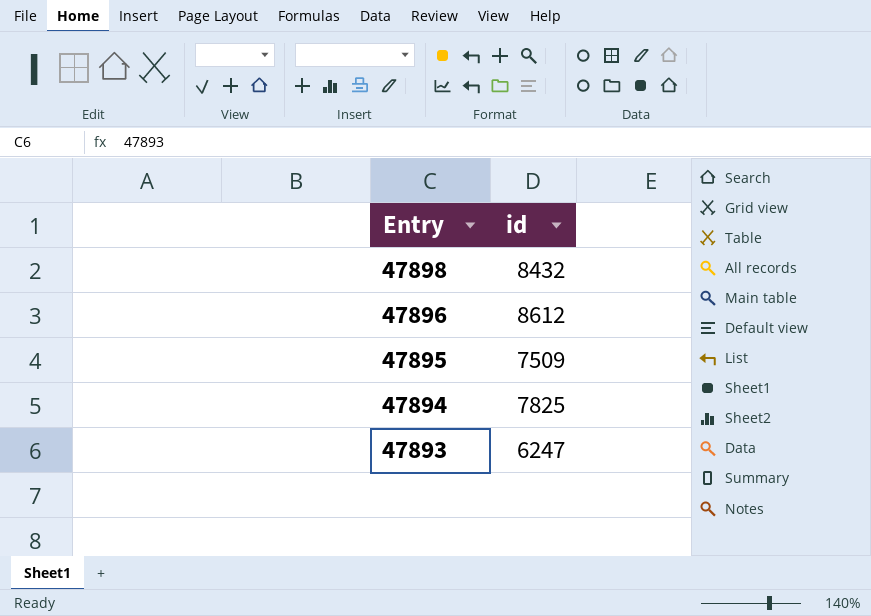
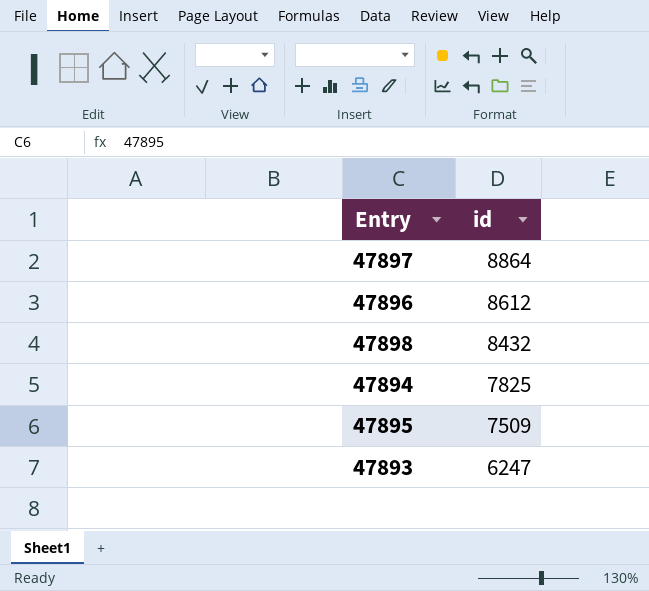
row order: Entry descending -> id descending
row 47897: none -> 8864

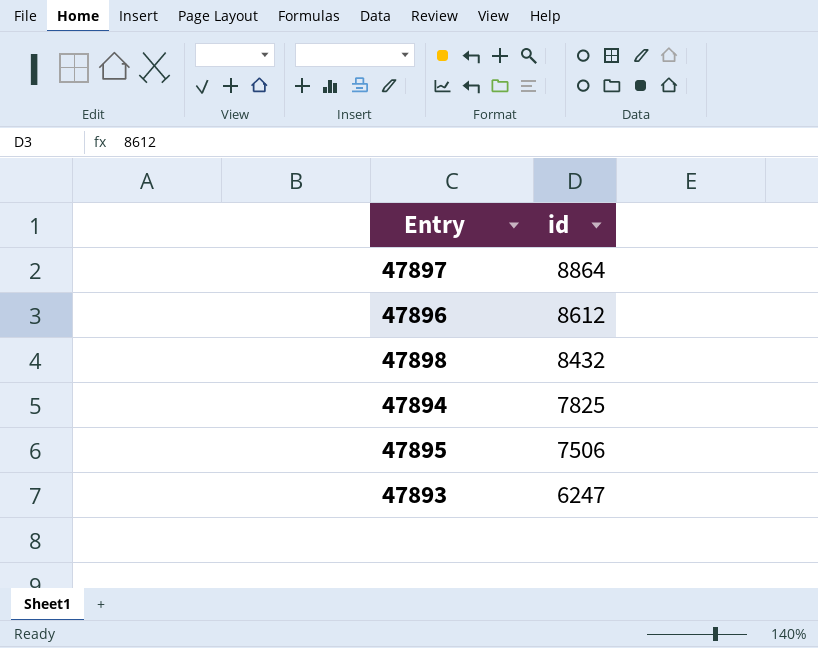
47895 | id: 7509 -> 7506

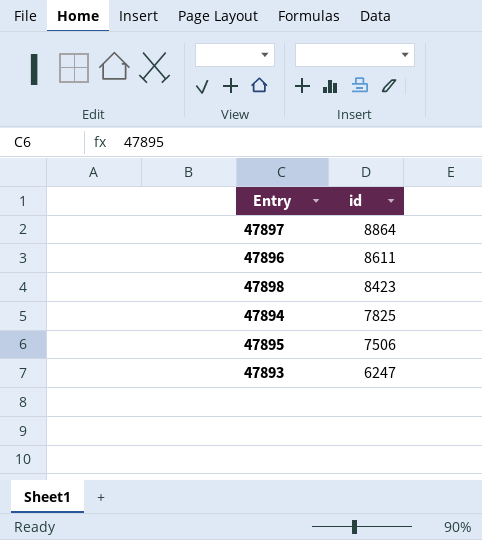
47896 | id: 8612 -> 8611
47898 | id: 8432 -> 8423

